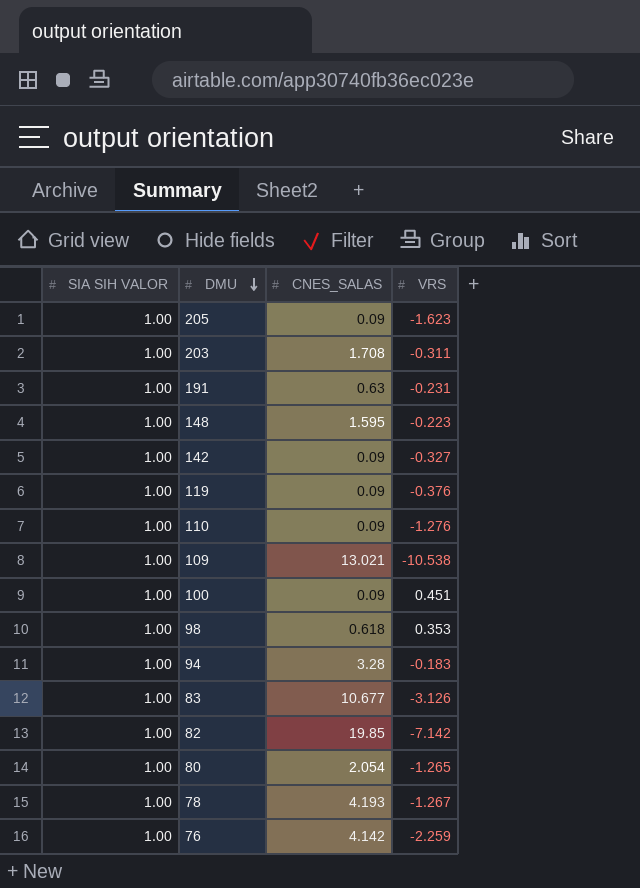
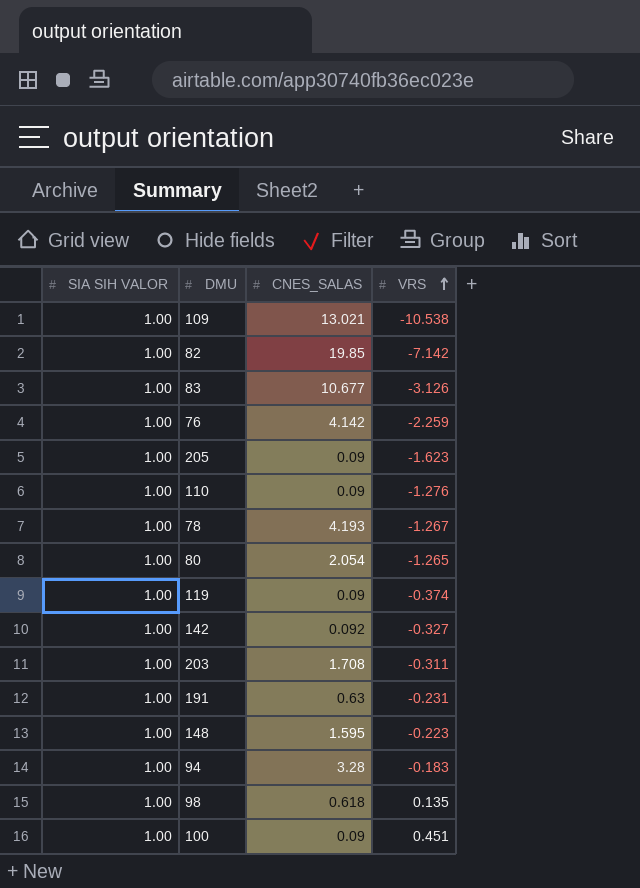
row order: DMU descending -> VRS ascending
119 | VRS: -0.376 -> -0.374
142 | CNES_SALAS: 0.09 -> 0.092
98 | VRS: 0.353 -> 0.135

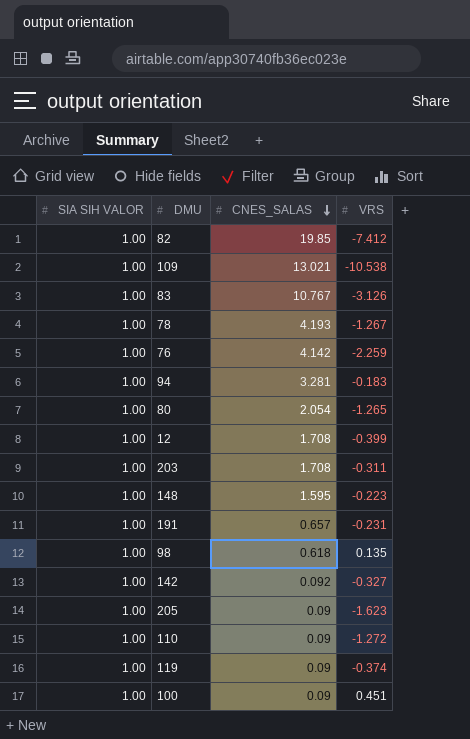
row order: VRS ascending -> CNES_SALAS descending
82 | VRS: -7.142 -> -7.412
83 | CNES_SALAS: 10.677 -> 10.767
94 | CNES_SALAS: 3.28 -> 3.281
row 12: none -> 1.00 | 1.708 | -0.399
191 | CNES_SALAS: 0.63 -> 0.657
110 | VRS: -1.276 -> -1.272

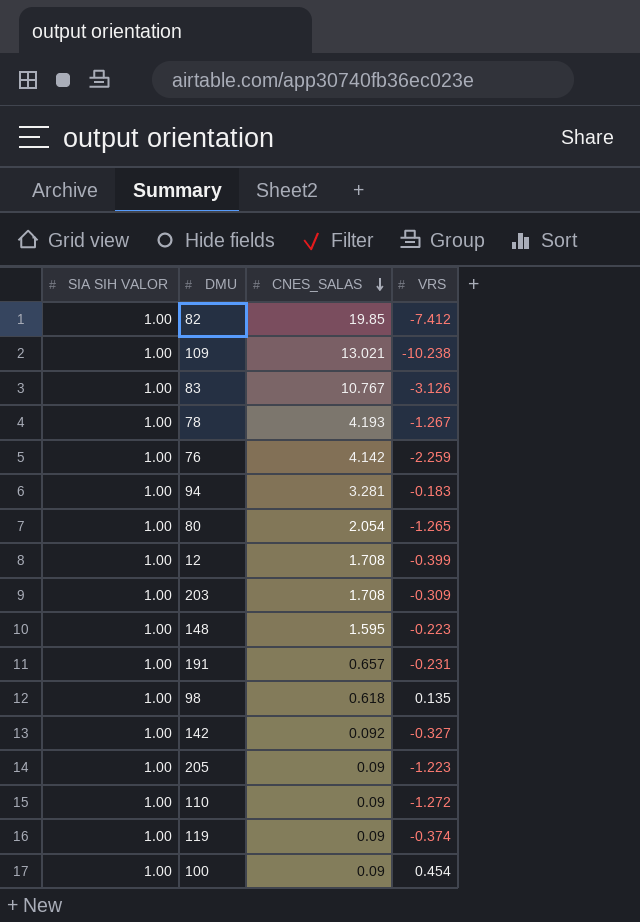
109 | VRS: -10.538 -> -10.238
203 | VRS: -0.311 -> -0.309
205 | VRS: -1.623 -> -1.223
100 | VRS: 0.451 -> 0.454

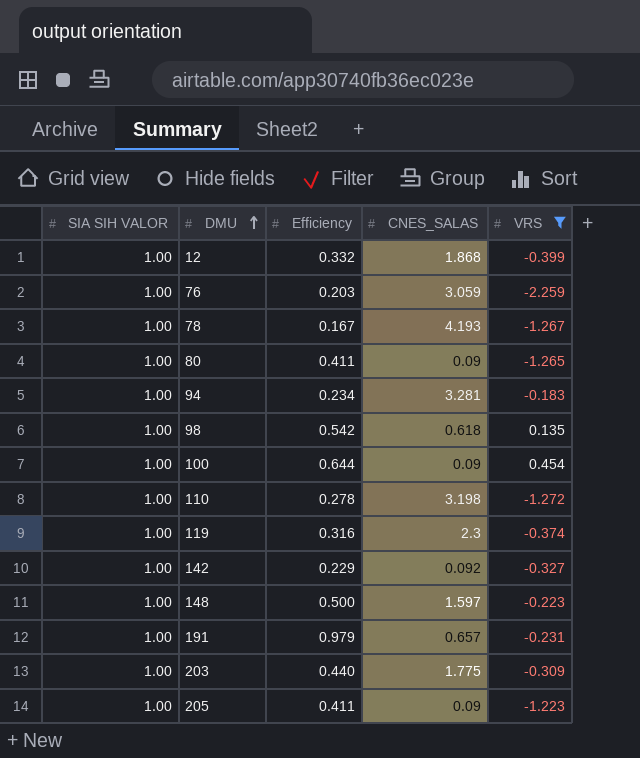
filter: none -> VRS >= -2.259
row order: CNES_SALAS descending -> DMU ascending
column Efficiency | position: none -> 3
12 | CNES_SALAS: 1.708 -> 1.868
76 | CNES_SALAS: 4.142 -> 3.059
80 | CNES_SALAS: 2.054 -> 0.09
110 | CNES_SALAS: 0.09 -> 3.198
119 | CNES_SALAS: 0.09 -> 2.3
148 | CNES_SALAS: 1.595 -> 1.597
203 | CNES_SALAS: 1.708 -> 1.775

